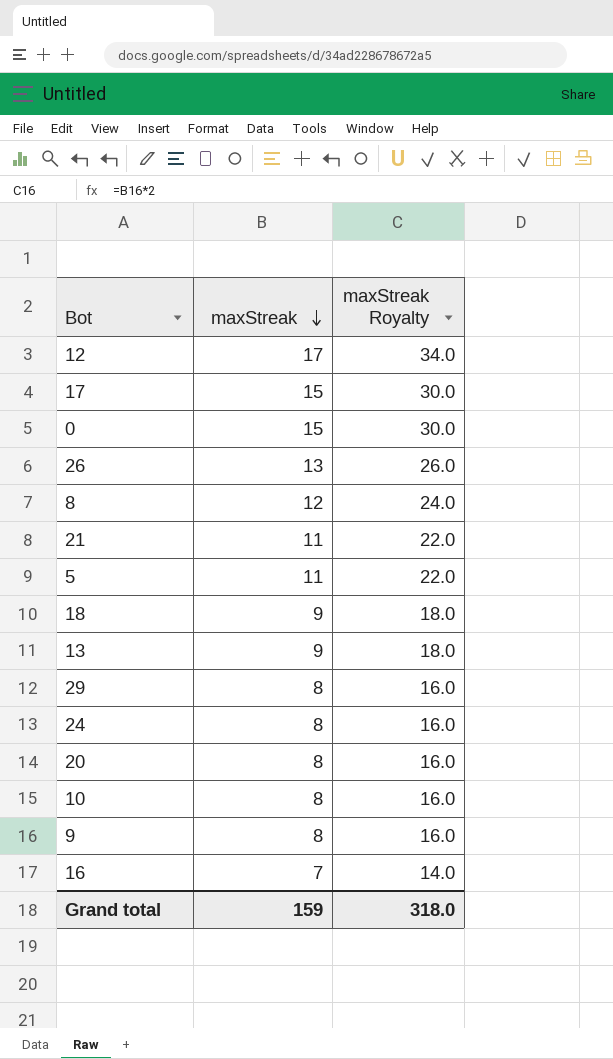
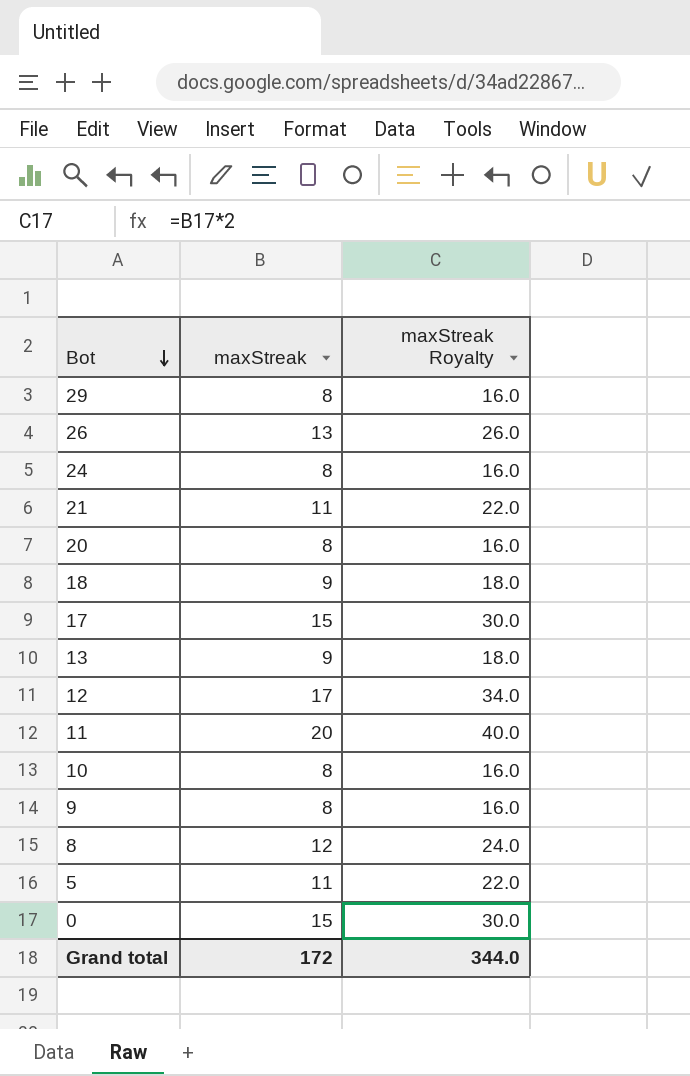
row order: maxStreak descending -> Bot descending
row 16: 7 | 14.0 -> none
row 11: none -> 20 | 40.0
Grand total | maxStreak: 159 -> 172
Grand total | maxStreak Royalty: 318.0 -> 344.0

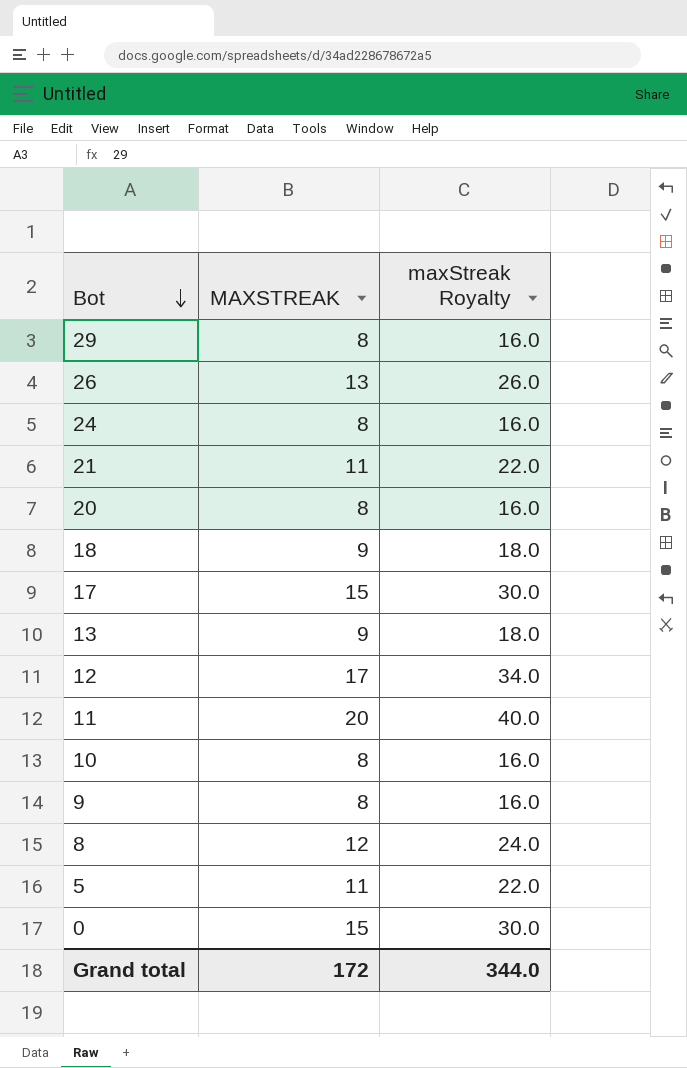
column name: maxStreak -> MAXSTREAK

